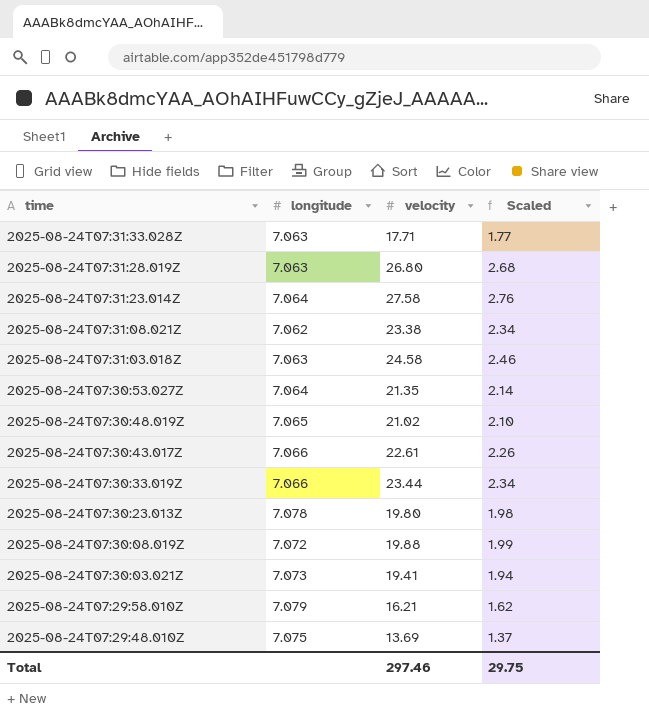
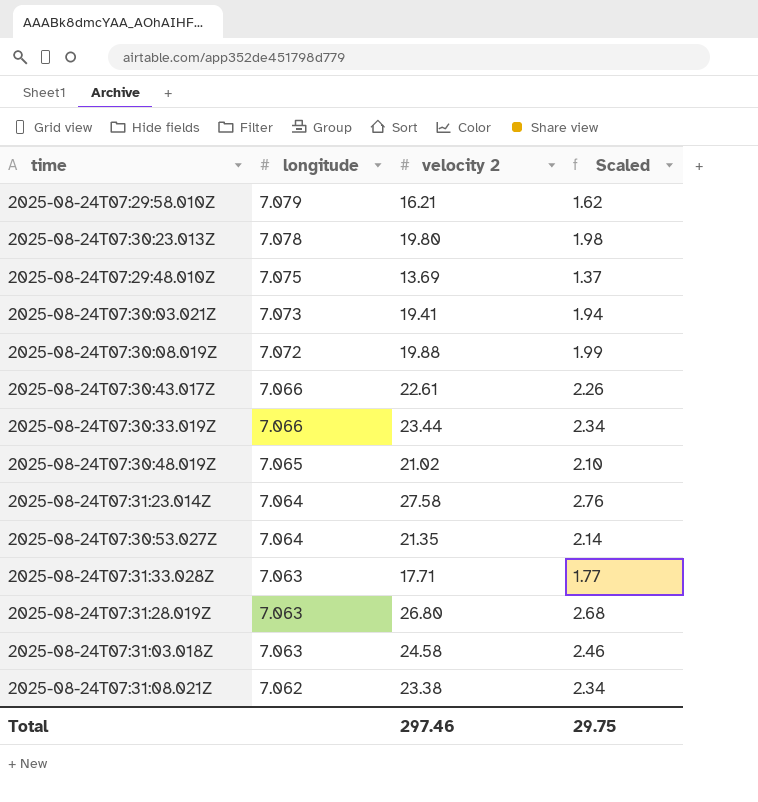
row order: time descending -> longitude descending
column name: velocity -> velocity 2

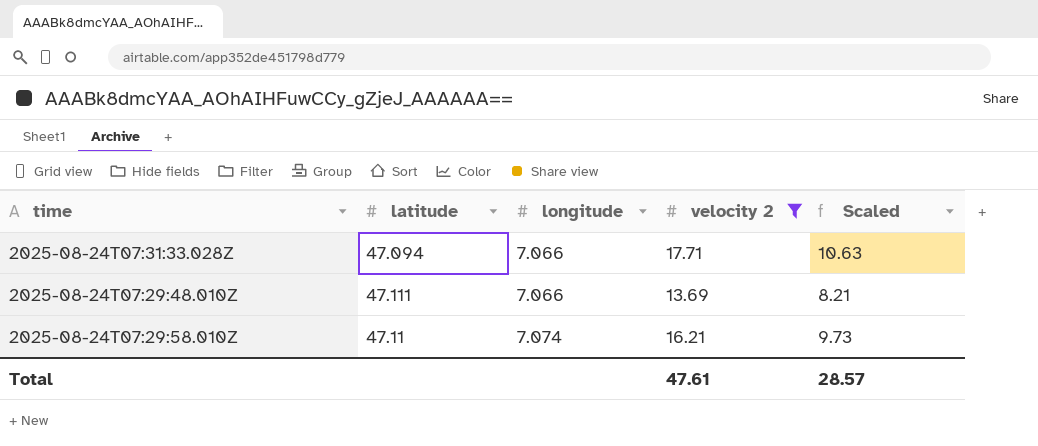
filter: none -> velocity 2 <= 17.71
row order: longitude descending -> longitude ascending
column latitude | position: none -> 2
column Scaled | formula: [velocity 2] * 0.1 -> [velocity 2] * 0.6
2025-08-24T07:31:33.028Z | longitude: 7.063 -> 7.066
2025-08-24T07:29:48.010Z | longitude: 7.075 -> 7.066
2025-08-24T07:29:58.010Z | longitude: 7.079 -> 7.074
Total | velocity 2: 297.46 -> 47.61
Total | Scaled: 29.75 -> 28.57

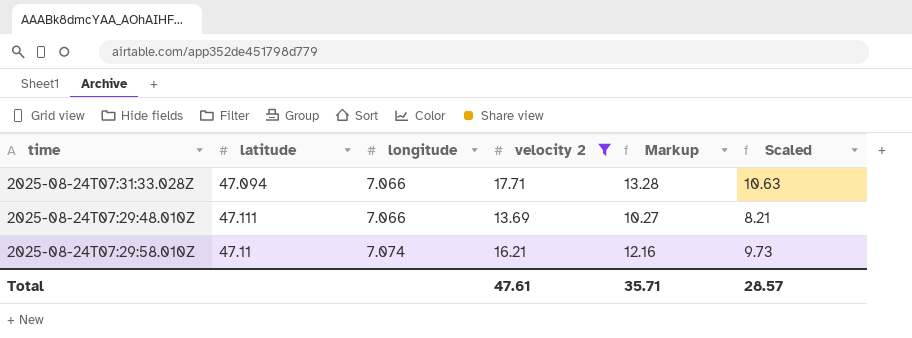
column Markup | formula: none -> [velocity 2] * 0.75

